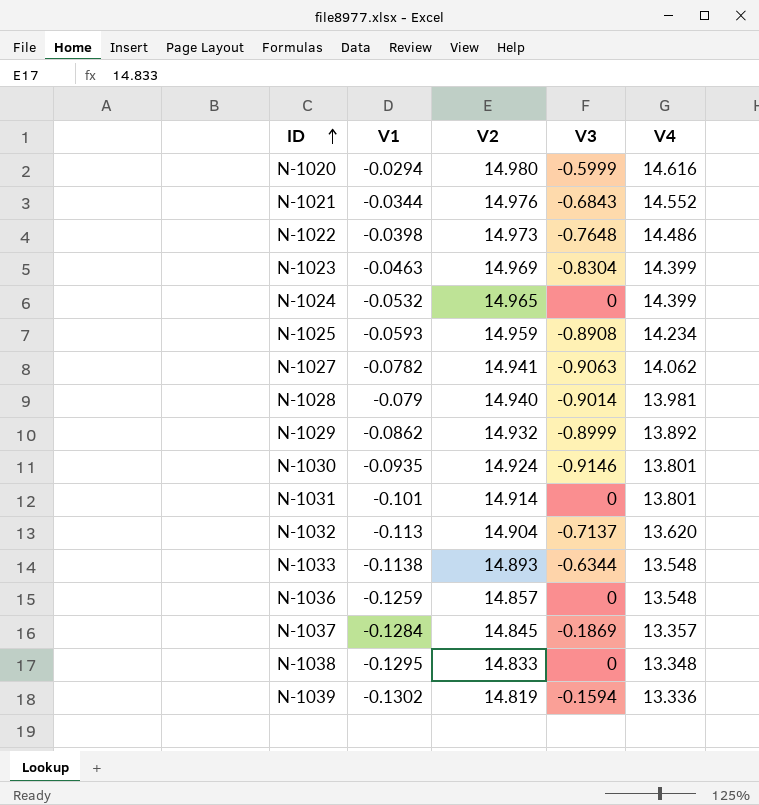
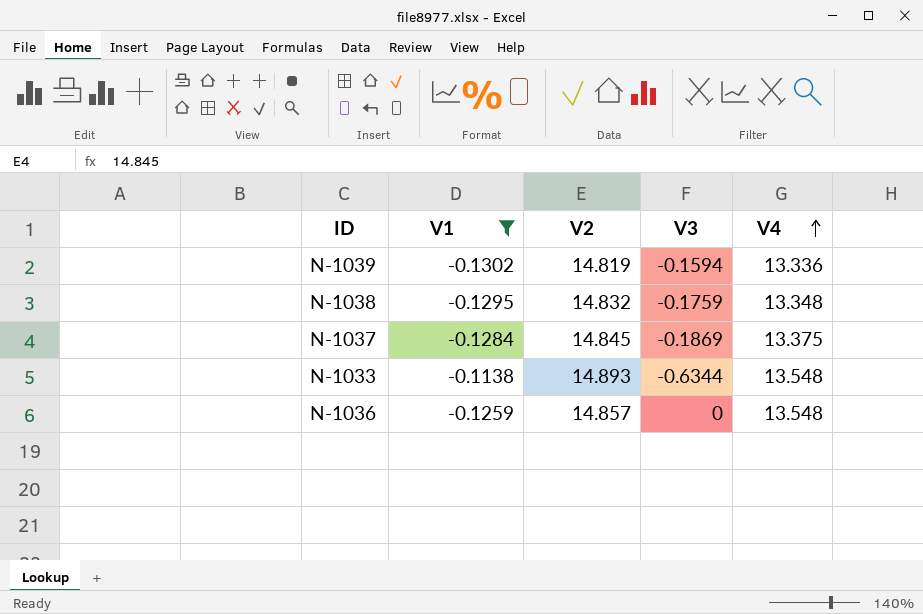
filter: none -> V1 <= -0.1138
row order: ID ascending -> V4 ascending
N-1038 | V2: 14.833 -> 14.832
N-1038 | V3: 0 -> -0.1759
N-1037 | V4: 13.357 -> 13.375

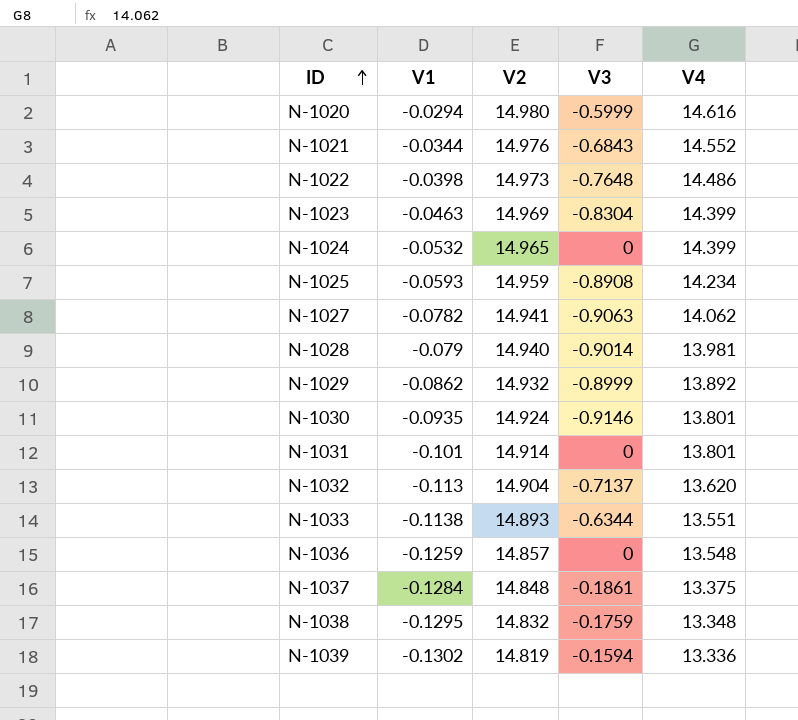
filter: V1 <= -0.1138 -> none
row order: V4 ascending -> ID ascending
N-1033 | V4: 13.548 -> 13.551
N-1037 | V2: 14.845 -> 14.848
N-1037 | V3: -0.1869 -> -0.1861

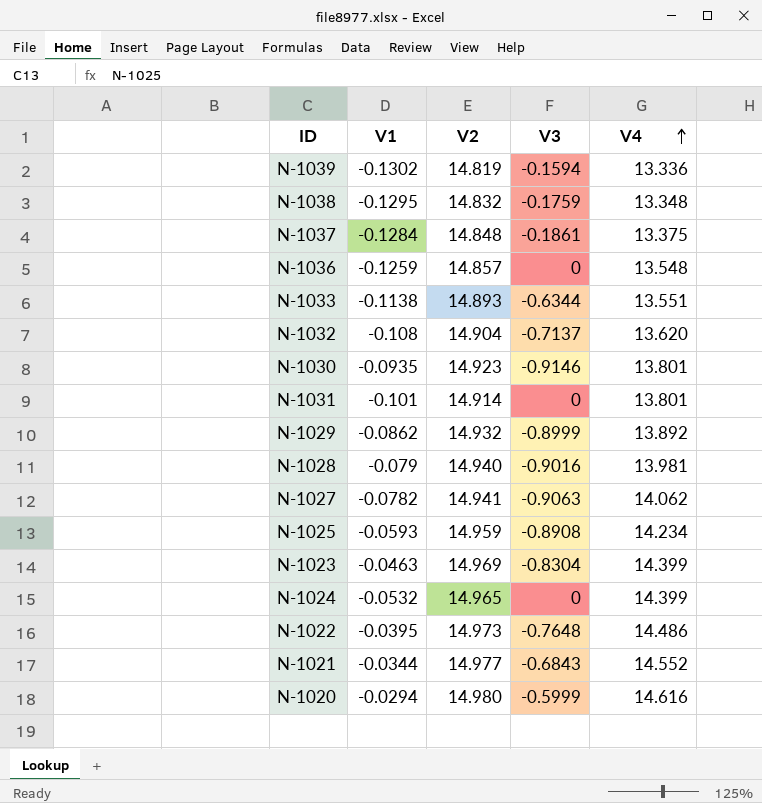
row order: ID ascending -> V4 ascending
N-1032 | V1: -0.113 -> -0.108
N-1030 | V2: 14.924 -> 14.923
N-1028 | V3: -0.9014 -> -0.9016
N-1022 | V1: -0.0398 -> -0.0395
N-1021 | V2: 14.976 -> 14.977

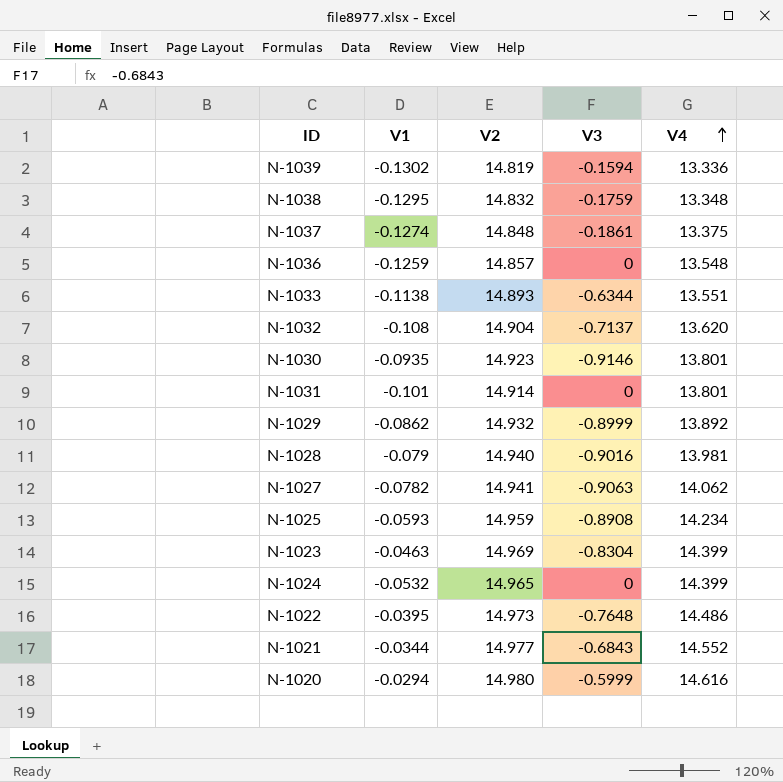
N-1037 | V1: -0.1284 -> -0.1274

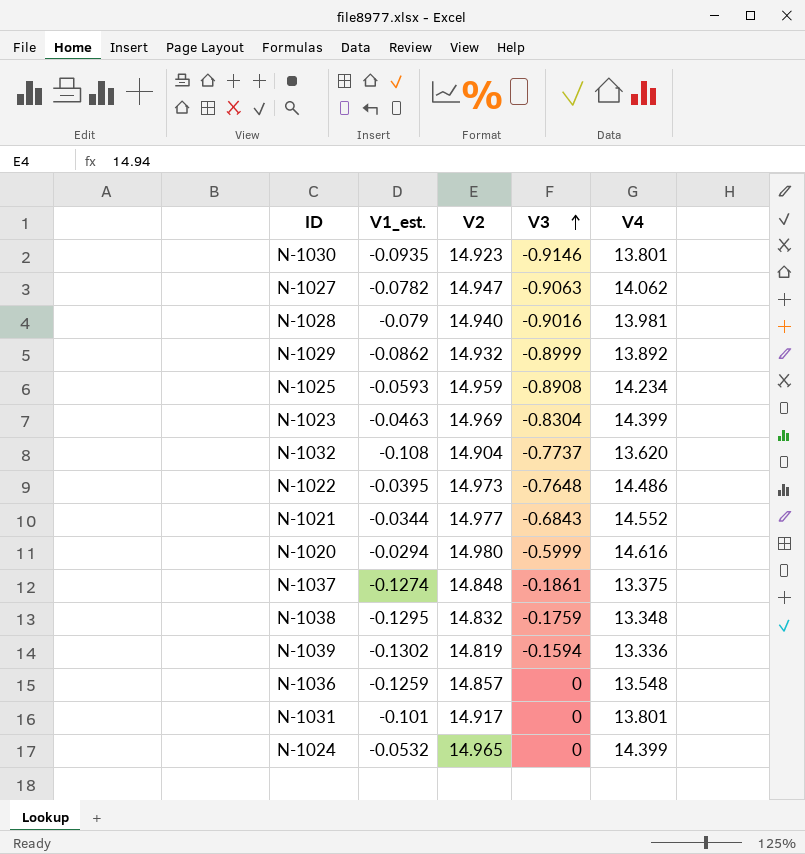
row order: V4 ascending -> V3 ascending
column name: V1 -> V1_est.
row N-1033: -0.1138 | 14.893 | -0.6344 | 13.551 -> none
N-1027 | V2: 14.941 -> 14.947
N-1032 | V3: -0.7137 -> -0.7737
N-1031 | V2: 14.914 -> 14.917

